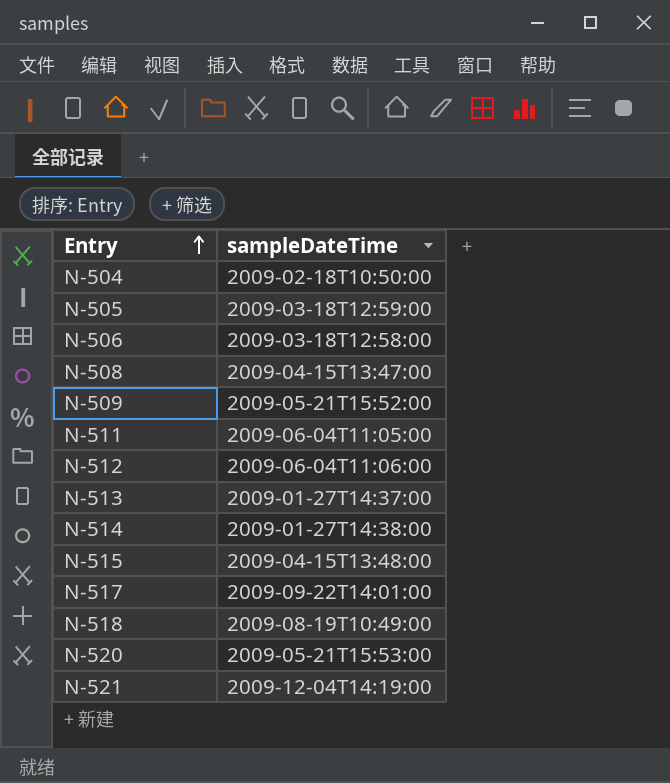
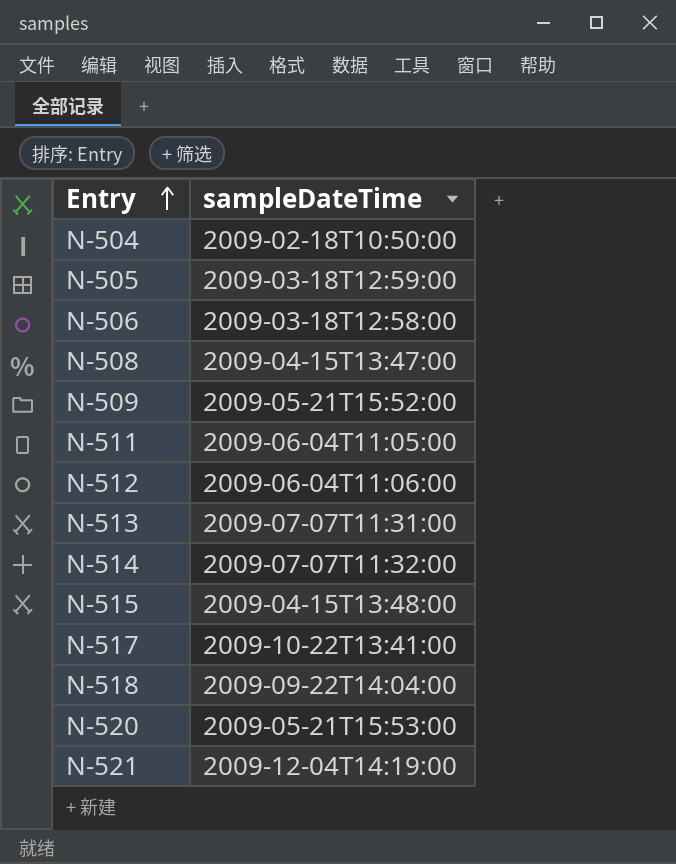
N-513 | sampleDateTime: 2009-01-27T14:37:00 -> 2009-07-07T11:31:00
N-514 | sampleDateTime: 2009-01-27T14:38:00 -> 2009-07-07T11:32:00
N-517 | sampleDateTime: 2009-09-22T14:01:00 -> 2009-10-22T13:41:00
N-518 | sampleDateTime: 2009-08-19T10:49:00 -> 2009-09-22T14:04:00

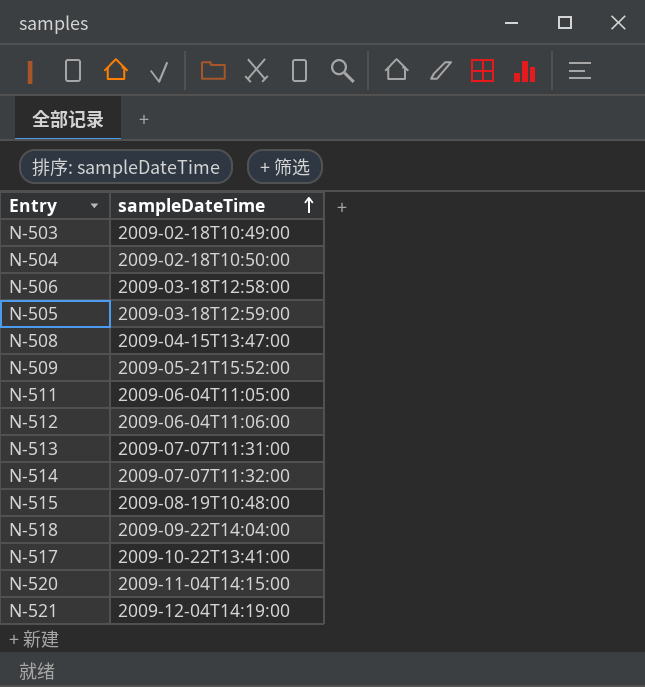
row order: Entry ascending -> sampleDateTime ascending
row N-503: none -> 2009-02-18T10:49:00
N-515 | sampleDateTime: 2009-04-15T13:48:00 -> 2009-08-19T10:48:00
N-520 | sampleDateTime: 2009-05-21T15:53:00 -> 2009-11-04T14:15:00

